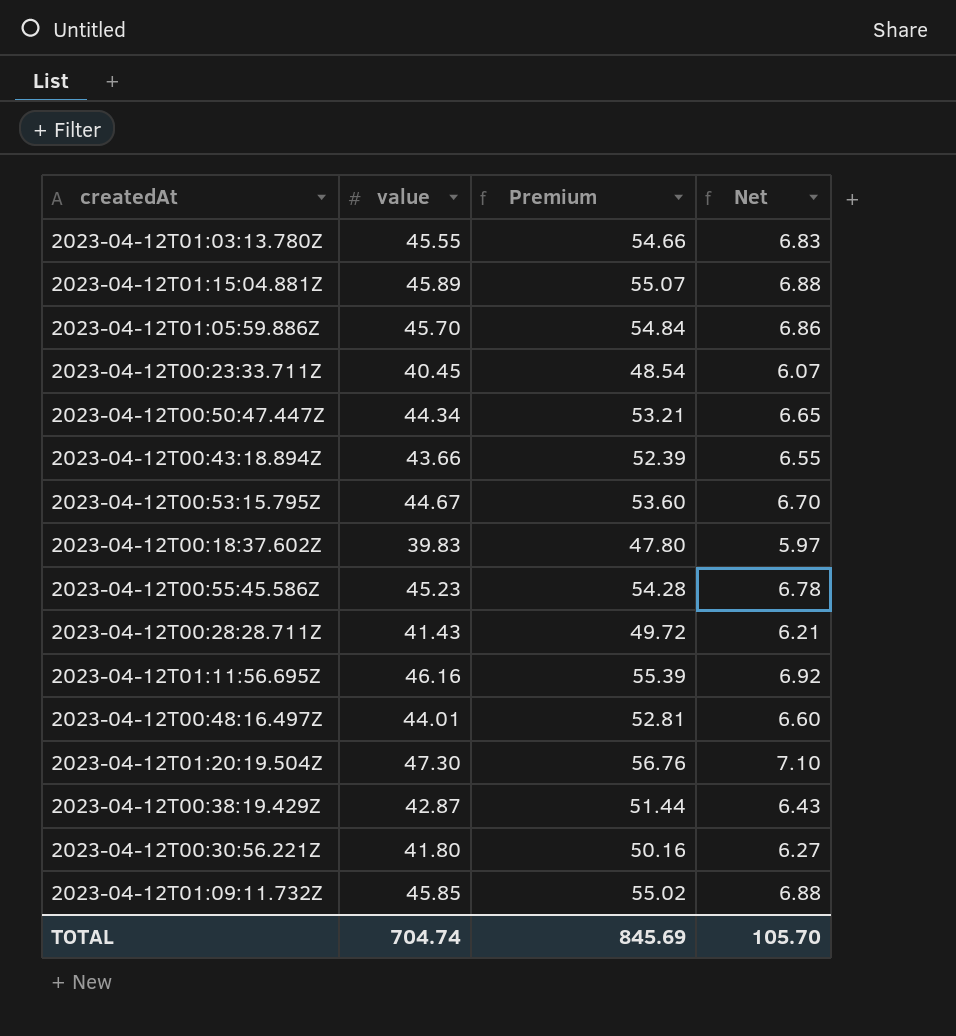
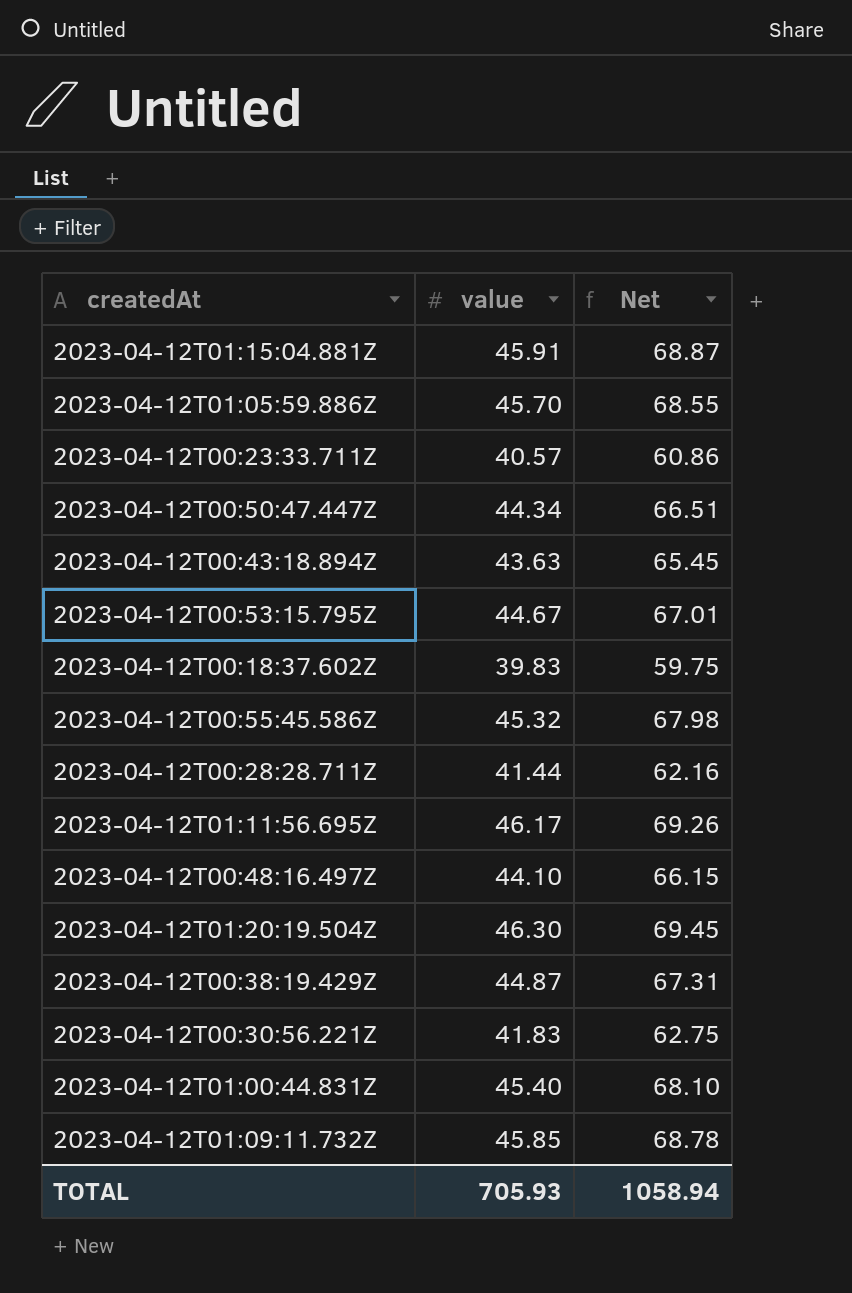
column Premium | formula: [value] * 1.2 -> none
column Net | formula: [value] * 0.15 -> [value] * 1.5
row 2023-04-12T01:03:13.780Z: 45.55 | 54.66 | 6.83 -> none
2023-04-12T01:15:04.881Z | value: 45.89 -> 45.91
2023-04-12T00:23:33.711Z | value: 40.45 -> 40.57
2023-04-12T00:43:18.894Z | value: 43.66 -> 43.63
2023-04-12T00:55:45.586Z | value: 45.23 -> 45.32
2023-04-12T00:28:28.711Z | value: 41.43 -> 41.44
2023-04-12T01:11:56.695Z | value: 46.16 -> 46.17
2023-04-12T00:48:16.497Z | value: 44.01 -> 44.10
2023-04-12T01:20:19.504Z | value: 47.30 -> 46.30
2023-04-12T00:38:19.429Z | value: 42.87 -> 44.87
2023-04-12T00:30:56.221Z | value: 41.80 -> 41.83
row 2023-04-12T01:00:44.831Z: none -> 45.40 | 68.10
TOTAL | value: 704.74 -> 705.93
TOTAL | Net: 105.70 -> 1058.94

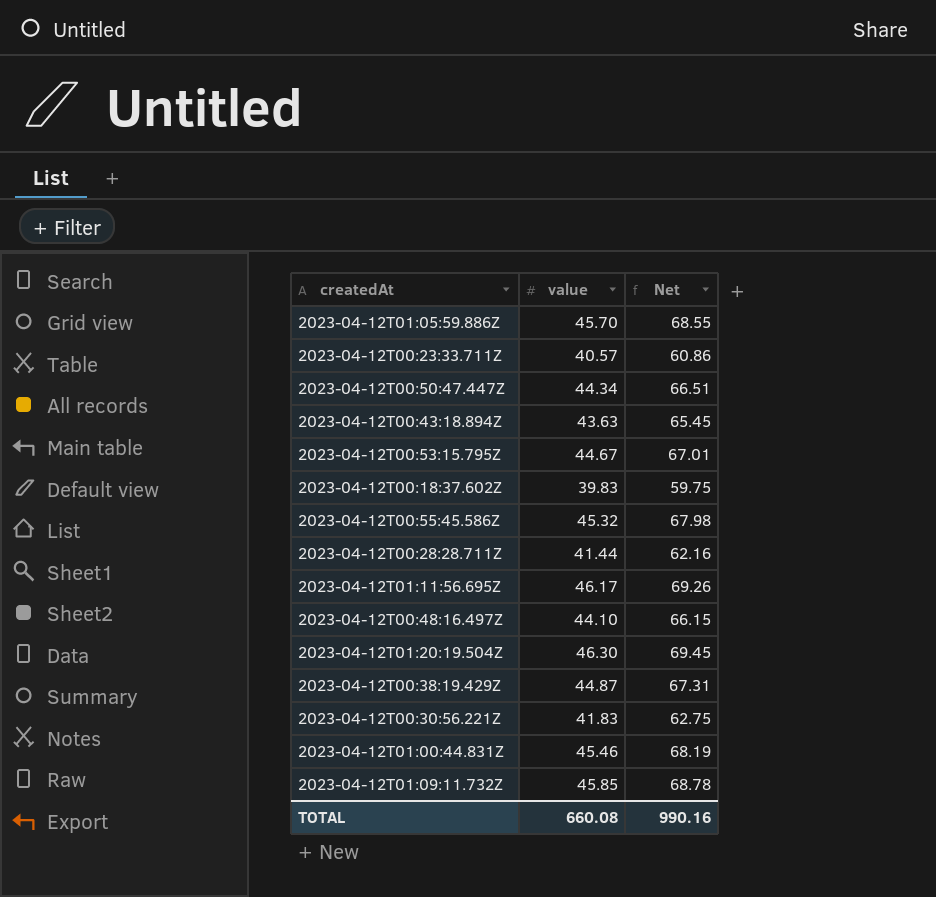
row 2023-04-12T01:15:04.881Z: 45.91 | 68.87 -> none
2023-04-12T01:00:44.831Z | value: 45.40 -> 45.46
2023-04-12T01:00:44.831Z | Net: 68.10 -> 68.19
TOTAL | value: 705.93 -> 660.08
TOTAL | Net: 1058.94 -> 990.16

